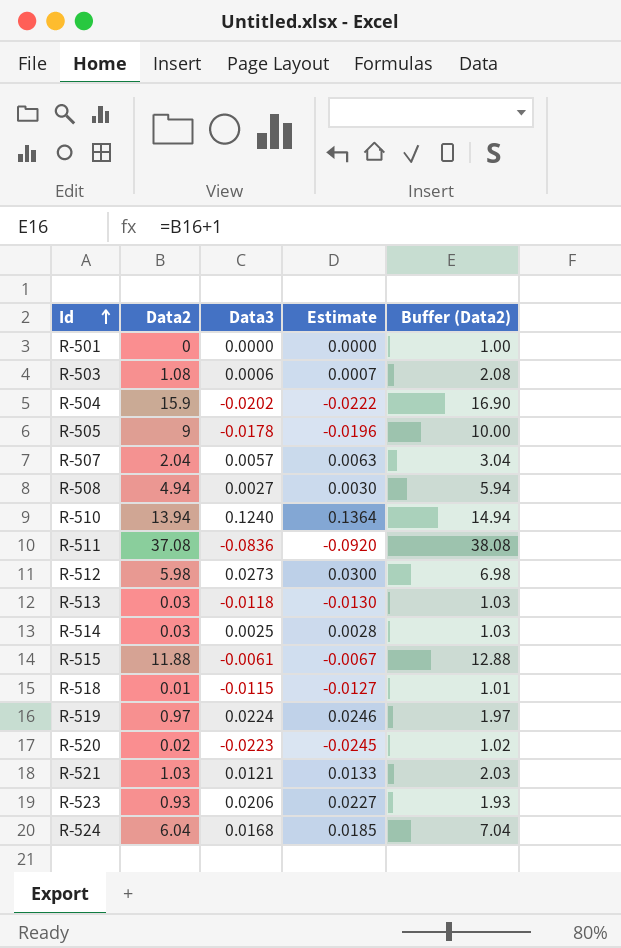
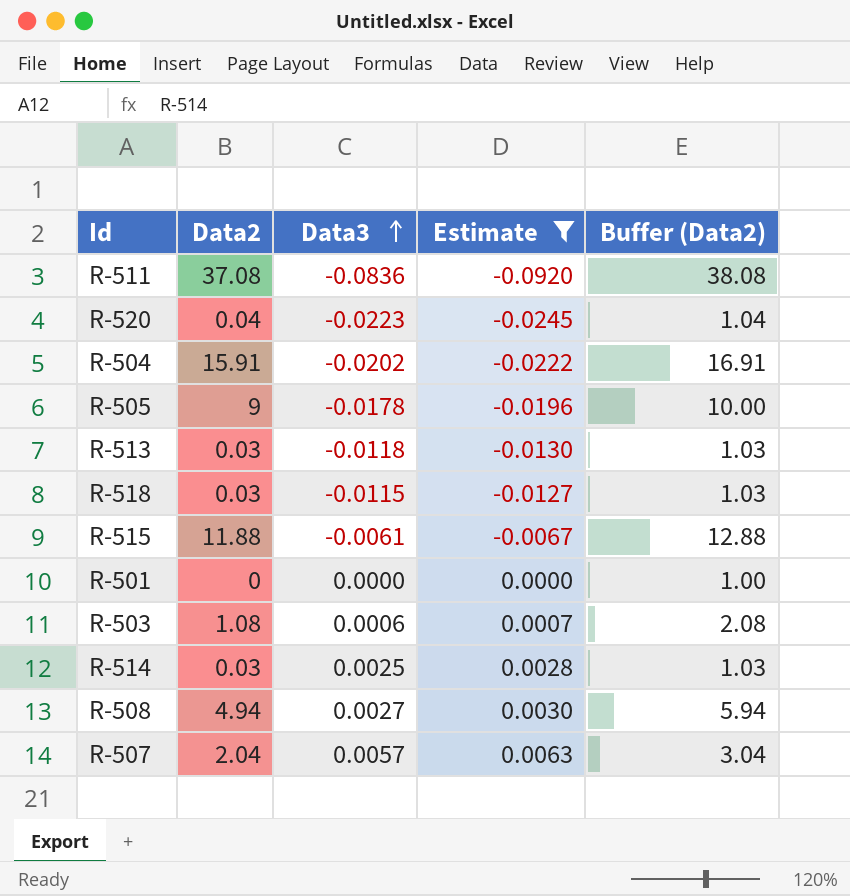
filter: none -> Estimate <= 0.0063
row order: Id ascending -> Data3 ascending
R-520 | Data2: 0.02 -> 0.04
R-520 | Buffer (Data2): 1.02 -> 1.04
R-504 | Data2: 15.9 -> 15.91
R-504 | Buffer (Data2): 16.90 -> 16.91
R-518 | Data2: 0.01 -> 0.03
R-518 | Buffer (Data2): 1.01 -> 1.03

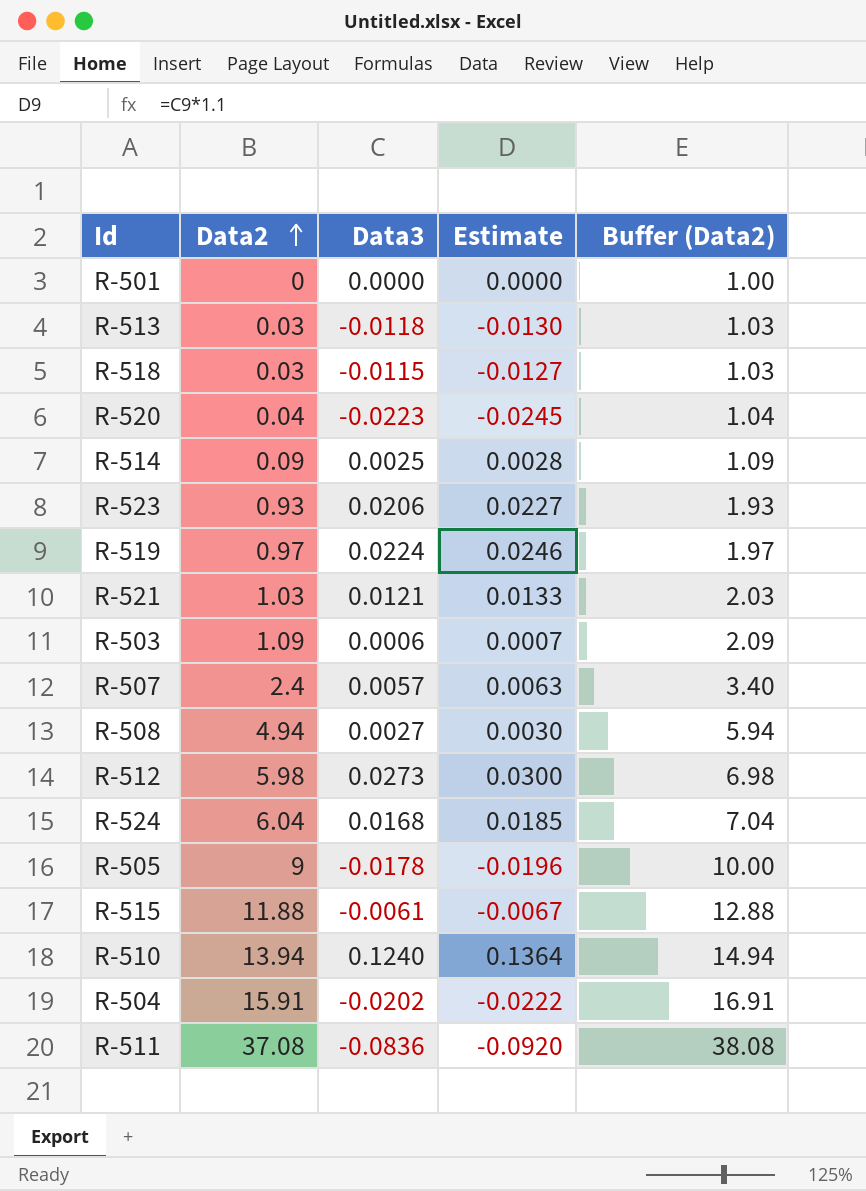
filter: Estimate <= 0.0063 -> none
row order: Data3 ascending -> Data2 ascending
R-514 | Data2: 0.03 -> 0.09
R-514 | Buffer (Data2): 1.03 -> 1.09
R-503 | Data2: 1.08 -> 1.09
R-503 | Buffer (Data2): 2.08 -> 2.09
R-507 | Data2: 2.04 -> 2.4
R-507 | Buffer (Data2): 3.04 -> 3.40

